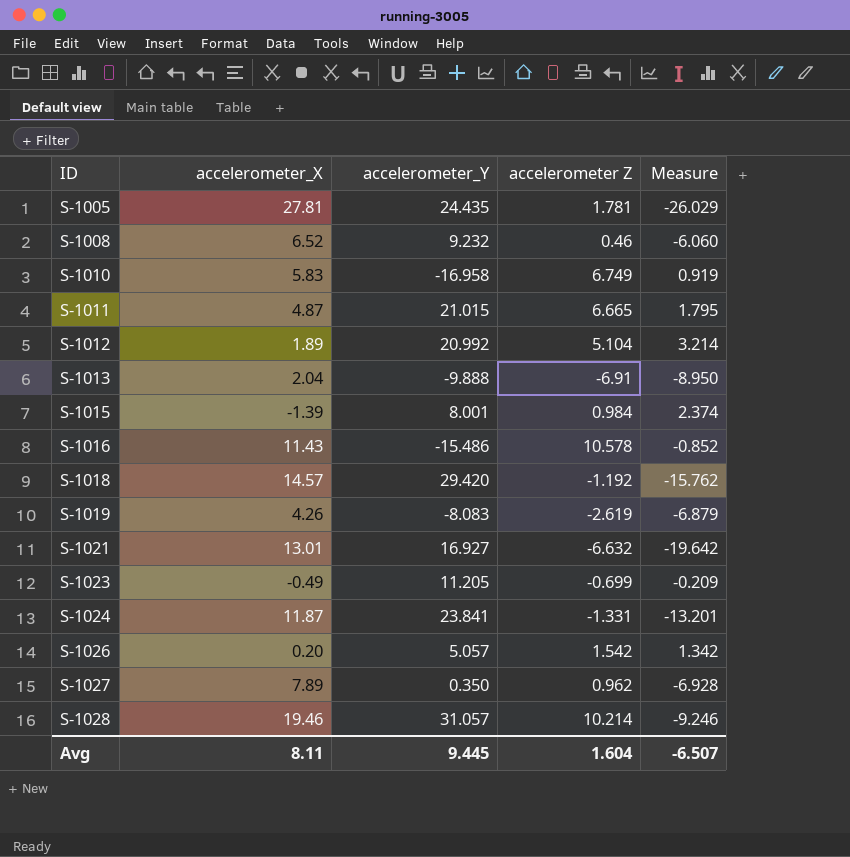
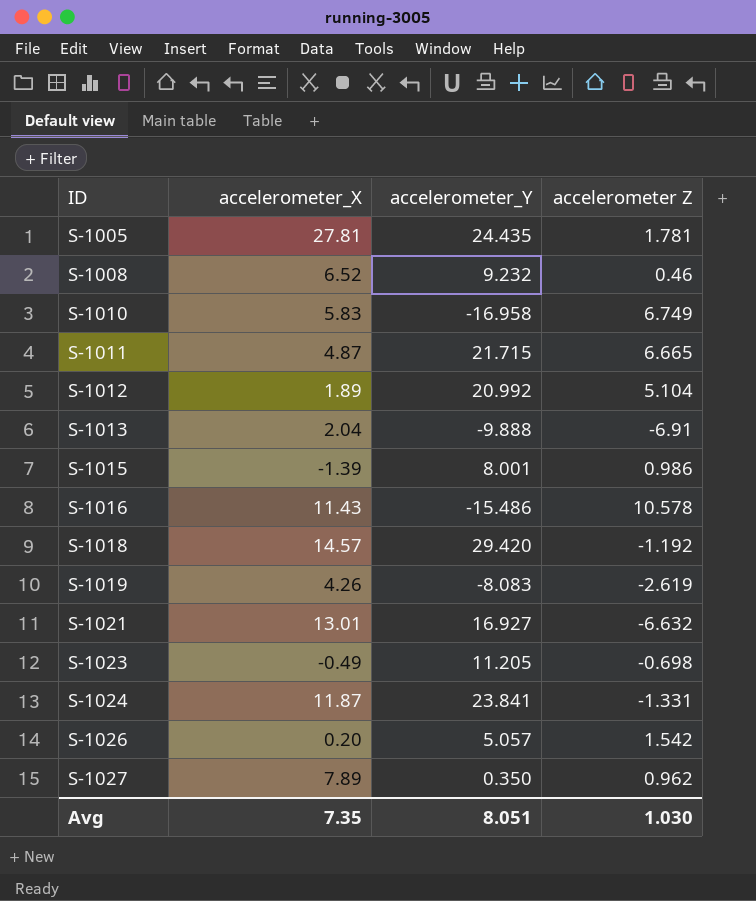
column Measure | formula: [accelerometer Z] - [accelerometer_X] -> none
row S-1028: 19.46 | 31.057 | 10.214 | -9.246 -> none
S-1011 | accelerometer_Y: 21.015 -> 21.715
S-1015 | accelerometer Z: 0.984 -> 0.986
S-1023 | accelerometer Z: -0.699 -> -0.698
Avg | accelerometer_X: 8.11 -> 7.35
Avg | accelerometer_Y: 9.445 -> 8.051
Avg | accelerometer Z: 1.604 -> 1.030

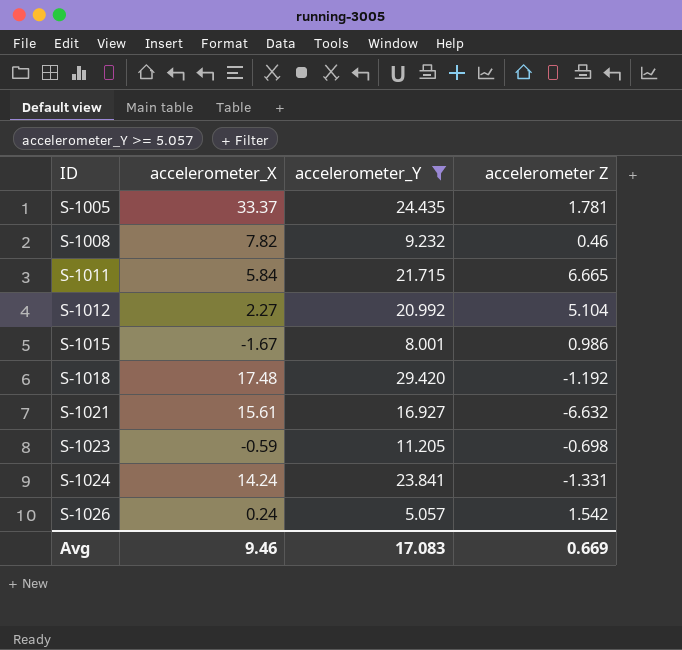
filter: none -> accelerometer_Y >= 5.057
S-1005 | accelerometer_X: 27.81 -> 33.37
S-1008 | accelerometer_X: 6.52 -> 7.82
S-1011 | accelerometer_X: 4.87 -> 5.84
S-1012 | accelerometer_X: 1.89 -> 2.27
S-1015 | accelerometer_X: -1.39 -> -1.67
S-1018 | accelerometer_X: 14.57 -> 17.48
S-1021 | accelerometer_X: 13.01 -> 15.61
S-1023 | accelerometer_X: -0.49 -> -0.59
S-1024 | accelerometer_X: 11.87 -> 14.24
S-1026 | accelerometer_X: 0.20 -> 0.24
Avg | accelerometer_X: 7.35 -> 9.46
Avg | accelerometer_Y: 8.051 -> 17.083
Avg | accelerometer Z: 1.030 -> 0.669

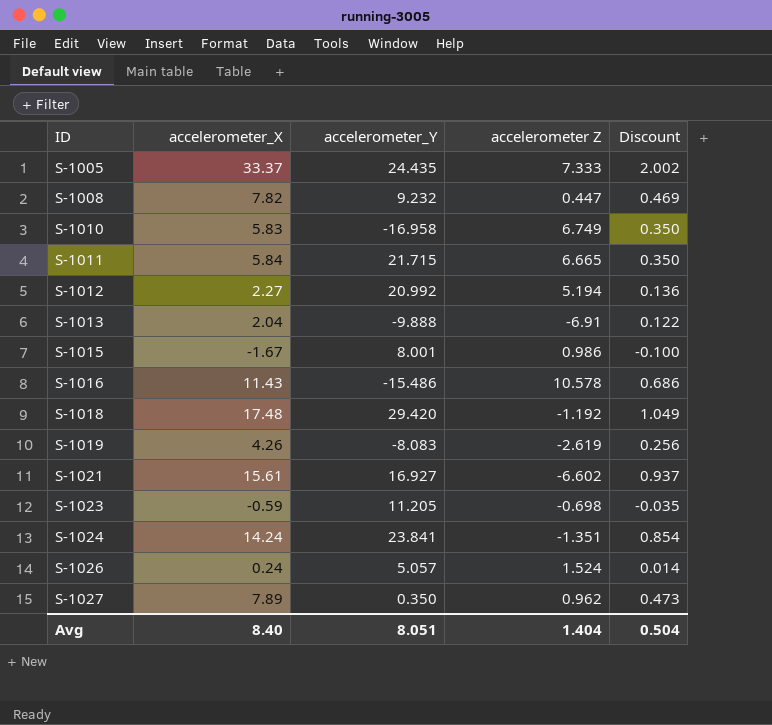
filter: accelerometer_Y >= 5.057 -> none
column Discount | formula: none -> [accelerometer_X] * 0.06
S-1005 | accelerometer Z: 1.781 -> 7.333
S-1008 | accelerometer Z: 0.46 -> 0.447
S-1012 | accelerometer Z: 5.104 -> 5.194
S-1021 | accelerometer Z: -6.632 -> -6.602
S-1024 | accelerometer Z: -1.331 -> -1.351
S-1026 | accelerometer Z: 1.542 -> 1.524
Avg | accelerometer_X: 9.46 -> 8.40
Avg | accelerometer_Y: 17.083 -> 8.051
Avg | accelerometer Z: 0.669 -> 1.404

